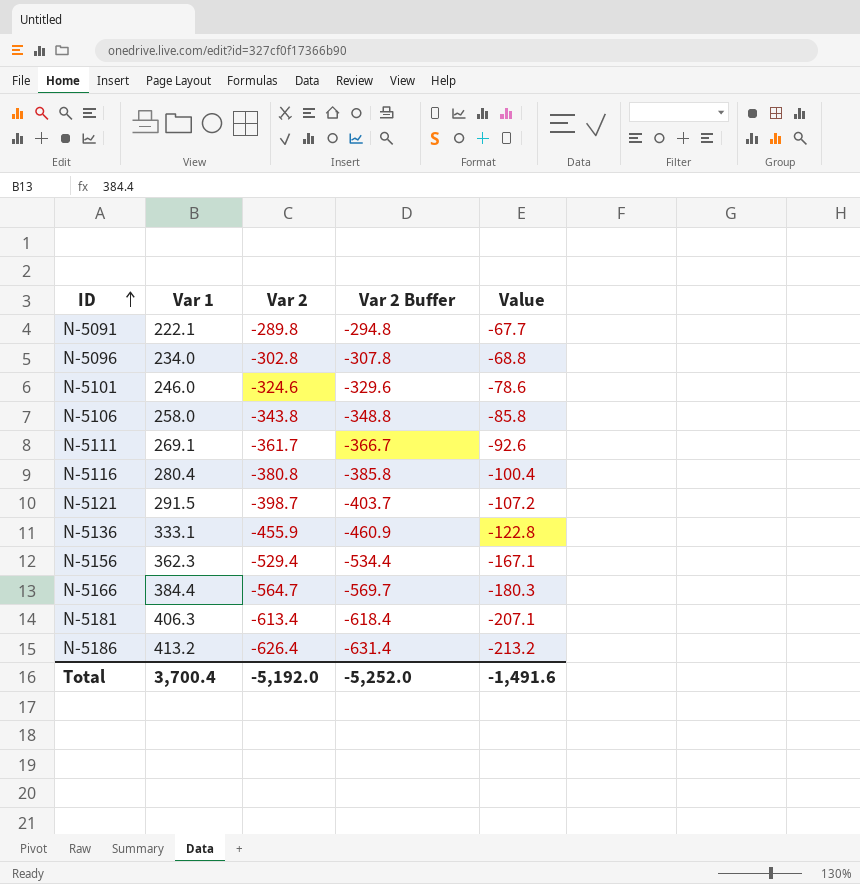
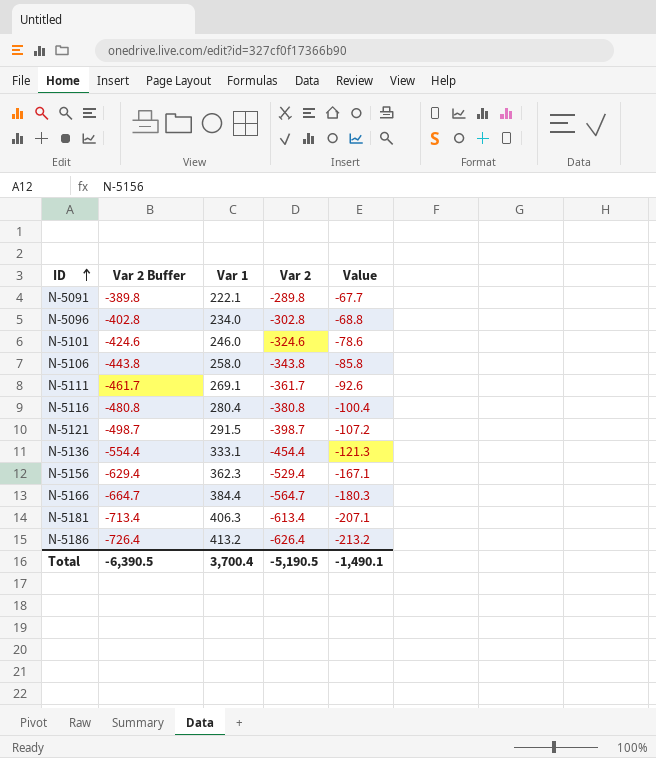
column Var 2 Buffer | formula: [Var 2] - 5 -> [Var 2] - 100
column Var 2 Buffer | position: 4 -> 2
N-5136 | Var 2: -455.9 -> -454.4
N-5136 | Value: -122.8 -> -121.3
Total | Var 2 Buffer: -5,252.0 -> -6,390.5
Total | Var 2: -5,192.0 -> -5,190.5
Total | Value: -1,491.6 -> -1,490.1

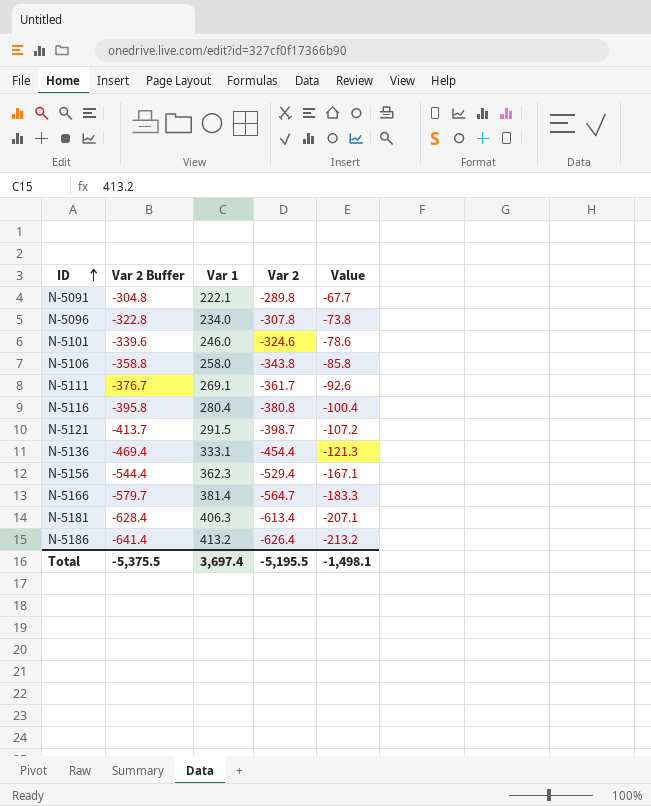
column Var 2 Buffer | formula: [Var 2] - 100 -> [Var 2] - 15
N-5096 | Var 2: -302.8 -> -307.8
N-5096 | Value: -68.8 -> -73.8
N-5166 | Var 1: 384.4 -> 381.4
N-5166 | Value: -180.3 -> -183.3
Total | Var 2 Buffer: -6,390.5 -> -5,375.5
Total | Var 1: 3,700.4 -> 3,697.4
Total | Var 2: -5,190.5 -> -5,195.5
Total | Value: -1,490.1 -> -1,498.1

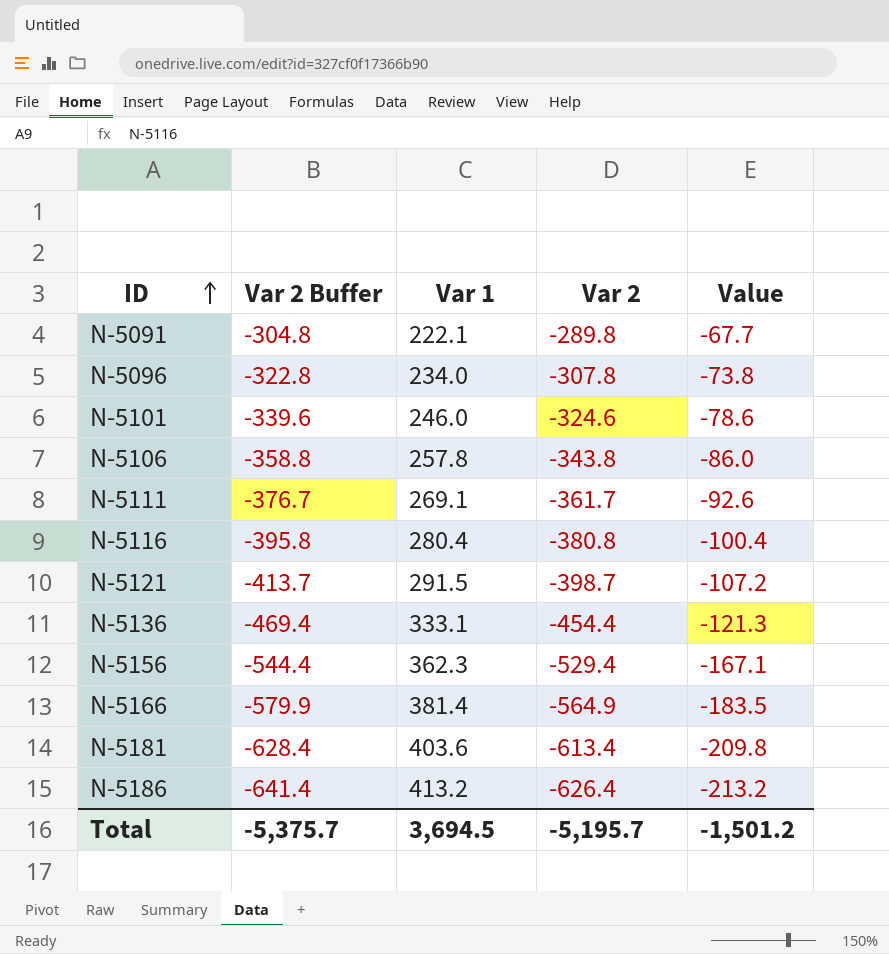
N-5106 | Var 1: 258.0 -> 257.8
N-5106 | Value: -85.8 -> -86.0
N-5166 | Var 2 Buffer: -579.7 -> -579.9
N-5166 | Var 2: -564.7 -> -564.9
N-5166 | Value: -183.3 -> -183.5
N-5181 | Var 1: 406.3 -> 403.6
N-5181 | Value: -207.1 -> -209.8
Total | Var 2 Buffer: -5,375.5 -> -5,375.7
Total | Var 1: 3,697.4 -> 3,694.5
Total | Var 2: -5,195.5 -> -5,195.7
Total | Value: -1,498.1 -> -1,501.2

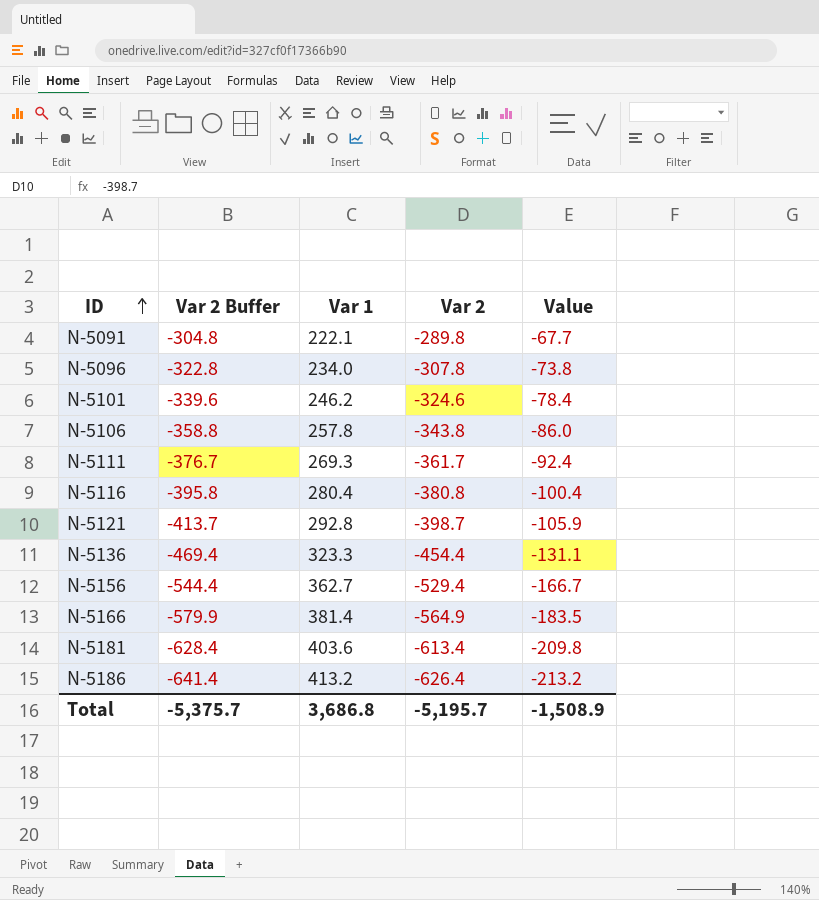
N-5101 | Var 1: 246.0 -> 246.2
N-5101 | Value: -78.6 -> -78.4
N-5111 | Var 1: 269.1 -> 269.3
N-5111 | Value: -92.6 -> -92.4
N-5121 | Var 1: 291.5 -> 292.8
N-5121 | Value: -107.2 -> -105.9
N-5136 | Var 1: 333.1 -> 323.3
N-5136 | Value: -121.3 -> -131.1
N-5156 | Var 1: 362.3 -> 362.7
N-5156 | Value: -167.1 -> -166.7
Total | Var 1: 3,694.5 -> 3,686.8
Total | Value: -1,501.2 -> -1,508.9

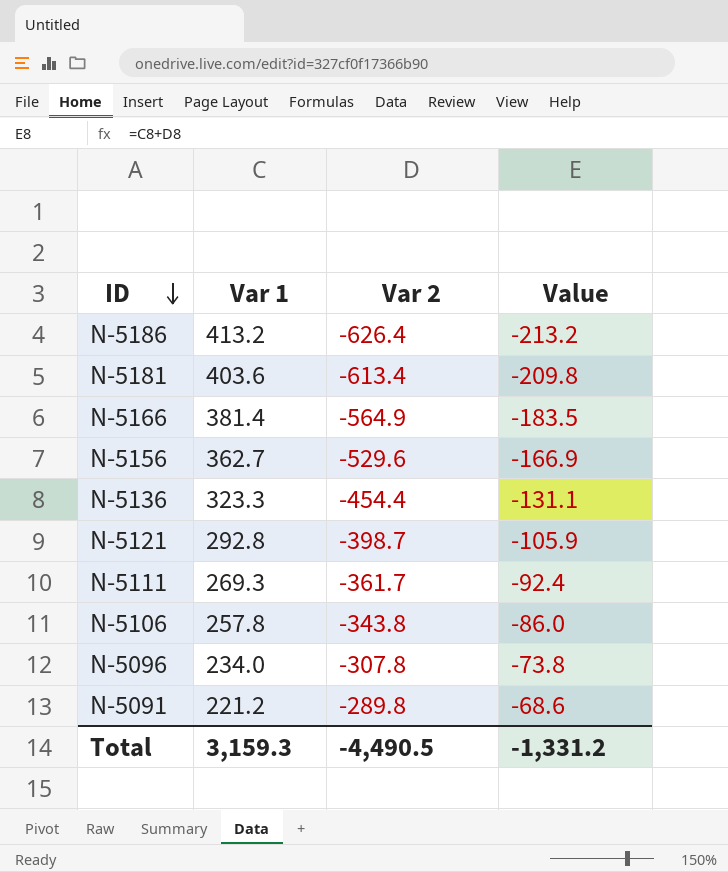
row order: ID ascending -> ID descending
column Var 2 Buffer | formula: [Var 2] - 15 -> none
row N-5101: -339.6 | 246.2 | -324.6 | -78.4 -> none
row N-5116: -395.8 | 280.4 | -380.8 | -100.4 -> none
N-5156 | Var 2: -529.4 -> -529.6
N-5156 | Value: -166.7 -> -166.9
N-5091 | Var 1: 222.1 -> 221.2
N-5091 | Value: -67.7 -> -68.6
Total | Var 1: 3,686.8 -> 3,159.3
Total | Var 2: -5,195.7 -> -4,490.5
Total | Value: -1,508.9 -> -1,331.2

